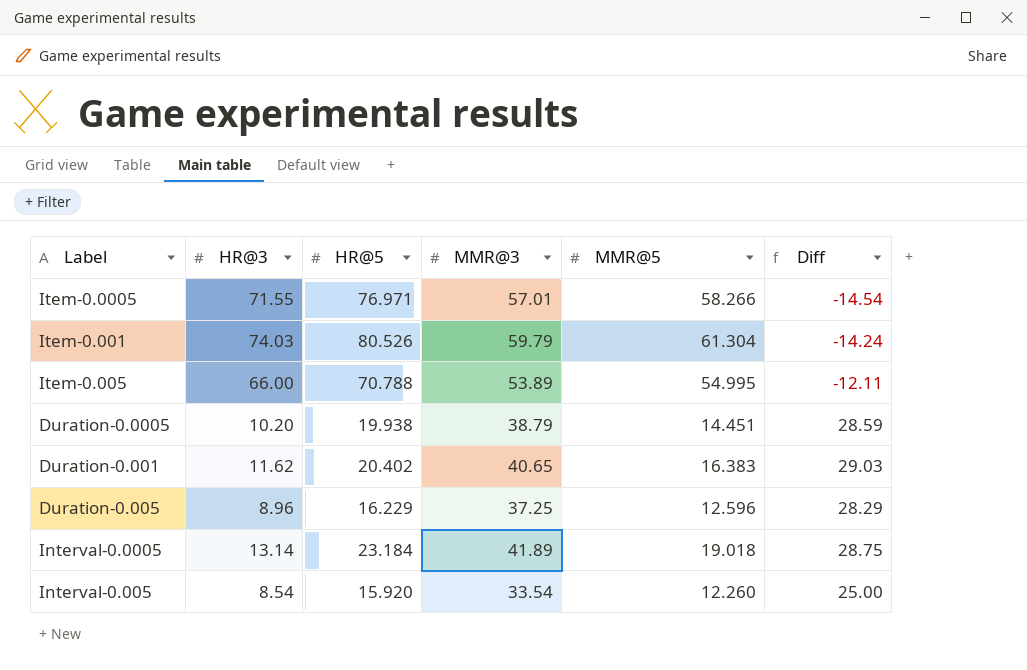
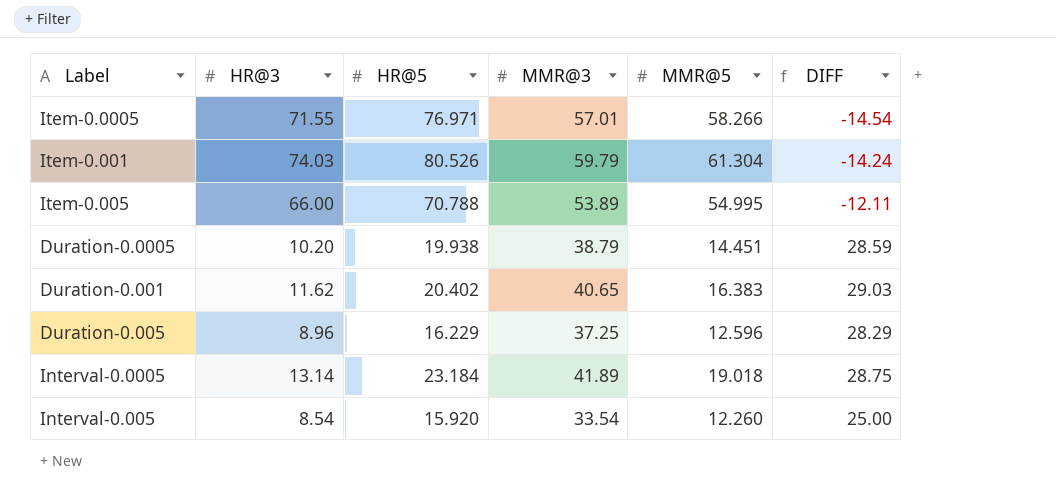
column name: Diff -> DIFF

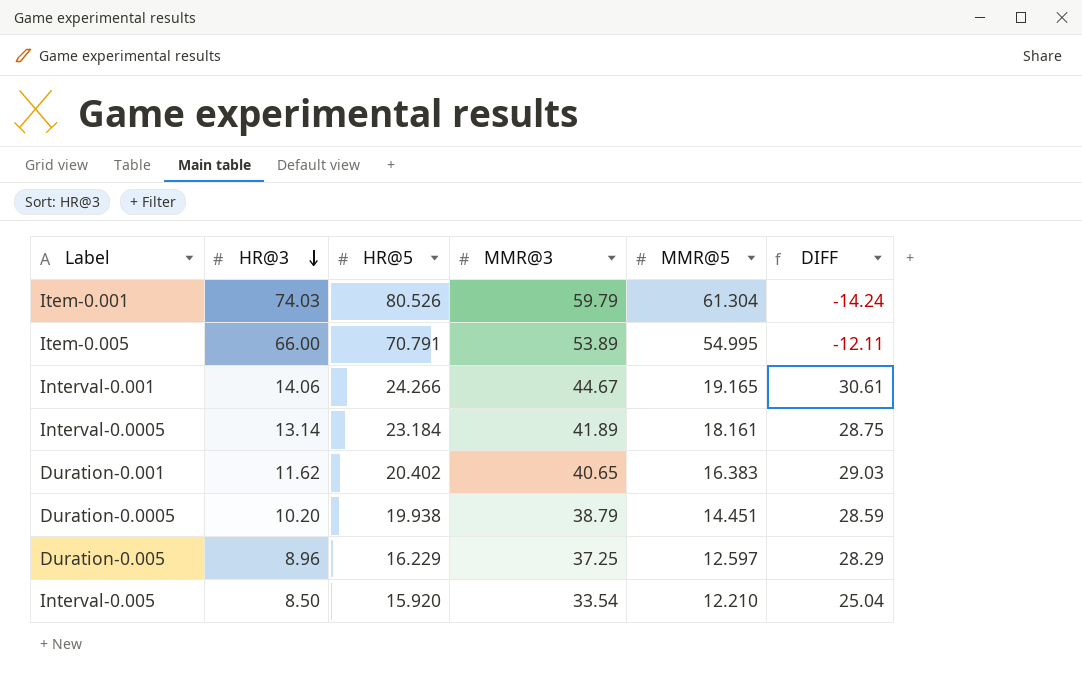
row order: none -> HR@3 descending
row Item-0.0005: 71.55 | 76.971 | 57.01 | 58.266 | -14.54 -> none
Item-0.005 | HR@5: 70.788 -> 70.791
row Interval-0.001: none -> 14.06 | 24.266 | 44.67 | 19.165 | 30.61
Interval-0.0005 | MMR@5: 19.018 -> 18.161
Duration-0.005 | MMR@5: 12.596 -> 12.597
Interval-0.005 | HR@3: 8.54 -> 8.50
Interval-0.005 | MMR@5: 12.260 -> 12.210
Interval-0.005 | DIFF: 25.00 -> 25.04

